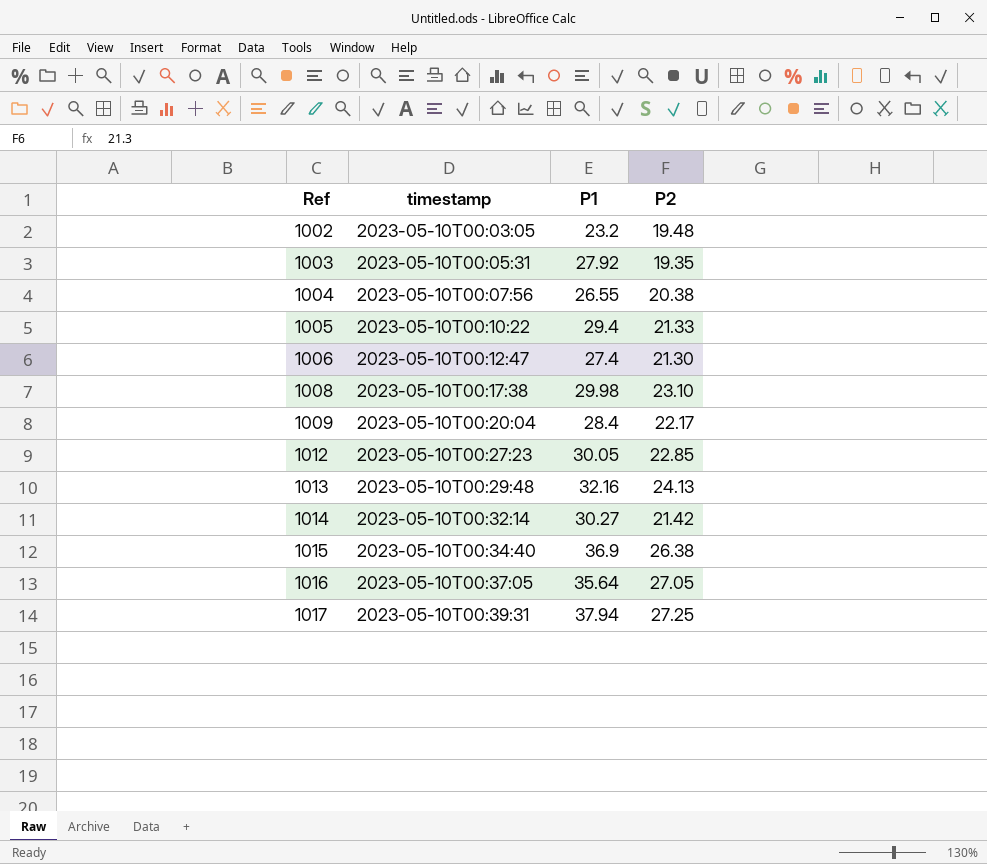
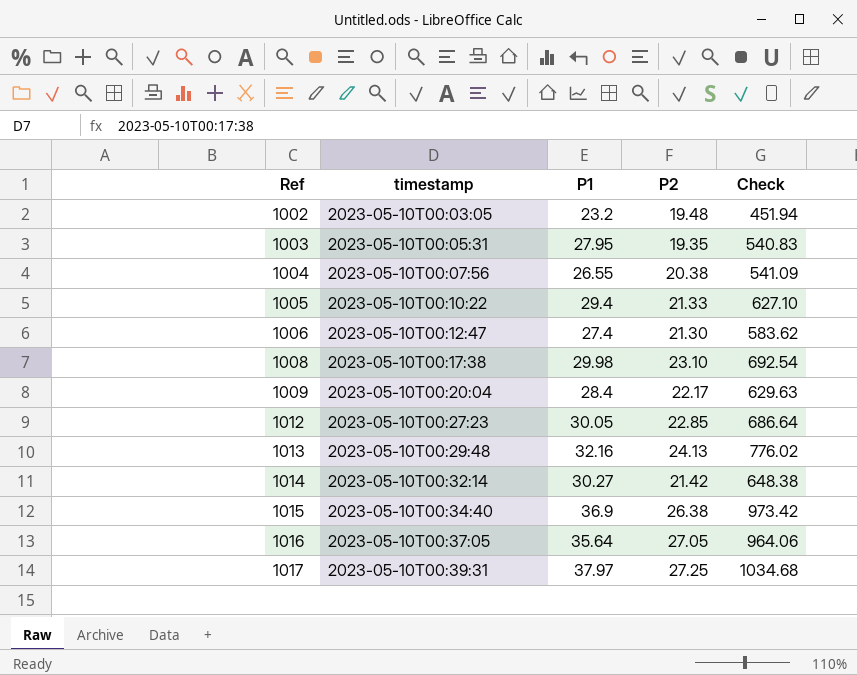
column Check | formula: none -> [P1] * [P2]
1003 | P1: 27.92 -> 27.95
1017 | P1: 37.94 -> 37.97

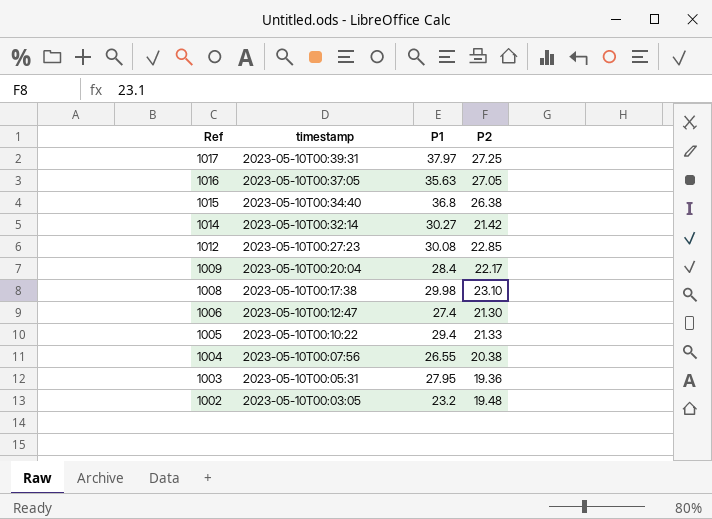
row order: Ref ascending -> Ref descending
column Check | formula: [P1] * [P2] -> none
row 1013: 2023-05-10T00:29:48 | 32.16 | 24.13 | 776.02 -> none
1016 | P1: 35.64 -> 35.63
1015 | P1: 36.9 -> 36.8
1012 | P1: 30.05 -> 30.08
1003 | P2: 19.35 -> 19.36

